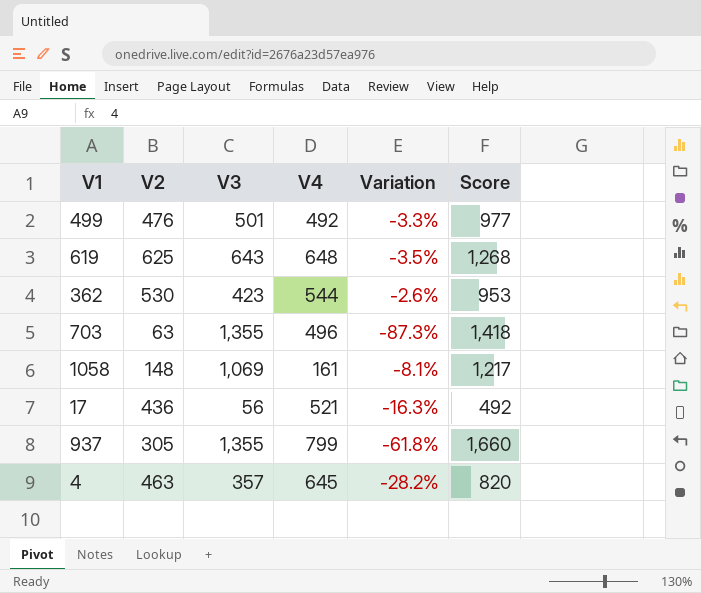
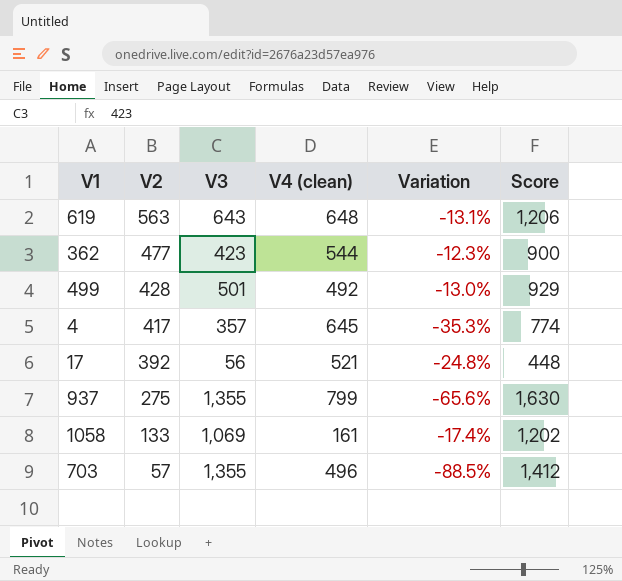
row order: none -> V2 descending
column name: V4 -> V4 (clean)
619 | V2: 625 -> 563
619 | Variation: -3.5% -> -13.1%
619 | Score: 1,268 -> 1,206
362 | V2: 530 -> 477
362 | Variation: -2.6% -> -12.3%
362 | Score: 953 -> 900
499 | V2: 476 -> 428
499 | Variation: -3.3% -> -13.0%
499 | Score: 977 -> 929
4 | V2: 463 -> 417
4 | Variation: -28.2% -> -35.3%
4 | Score: 820 -> 774
17 | V2: 436 -> 392
17 | Variation: -16.3% -> -24.8%
17 | Score: 492 -> 448
937 | V2: 305 -> 275
937 | Variation: -61.8% -> -65.6%
937 | Score: 1,660 -> 1,630
1058 | V2: 148 -> 133
1058 | Variation: -8.1% -> -17.4%
1058 | Score: 1,217 -> 1,202
703 | V2: 63 -> 57
703 | Variation: -87.3% -> -88.5%
703 | Score: 1,418 -> 1,412

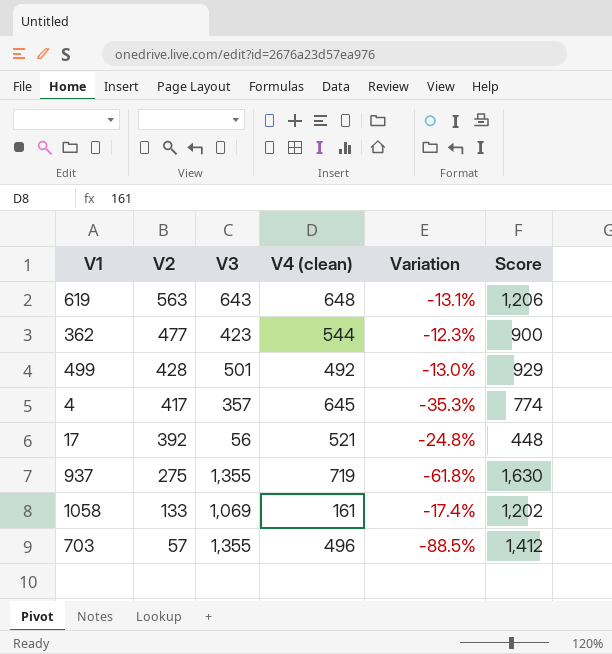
937 | V4 (clean): 799 -> 719
937 | Variation: -65.6% -> -61.8%

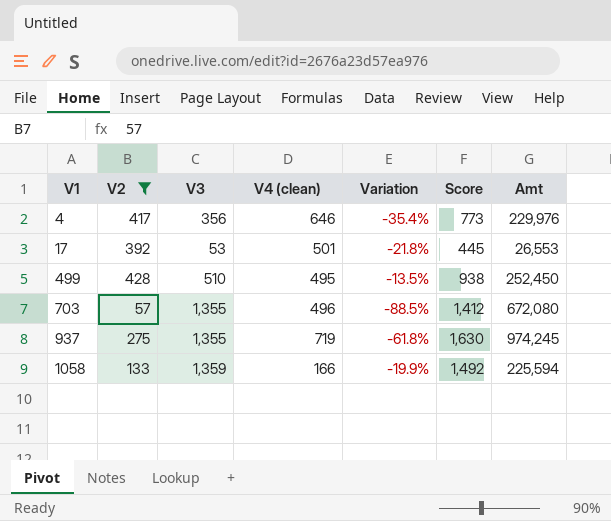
filter: none -> V2 <= 428
row order: V2 descending -> V1 ascending
column Amt | formula: none -> [V3] * [V4 (clean)]
4 | V3: 357 -> 356
4 | V4 (clean): 645 -> 646
4 | Variation: -35.3% -> -35.4%
4 | Score: 774 -> 773
17 | V3: 56 -> 53
17 | V4 (clean): 521 -> 501
17 | Variation: -24.8% -> -21.8%
17 | Score: 448 -> 445
499 | V3: 501 -> 510
499 | V4 (clean): 492 -> 495
499 | Variation: -13.0% -> -13.5%
499 | Score: 929 -> 938
1058 | V3: 1,069 -> 1,359
1058 | V4 (clean): 161 -> 166
1058 | Variation: -17.4% -> -19.9%
1058 | Score: 1,202 -> 1,492

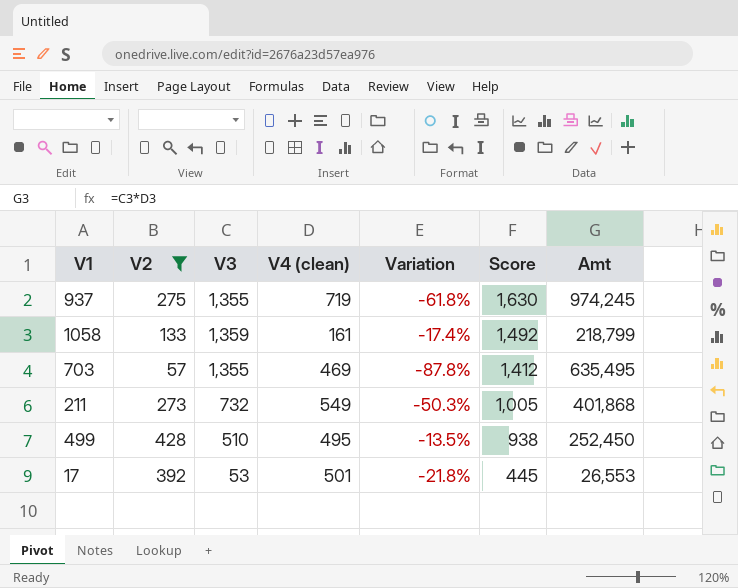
row order: V1 ascending -> Score descending
row 4: 417 | 356 | 646 | -35.4% | 773 | 229,976 -> none
1058 | V4 (clean): 166 -> 161
1058 | Variation: -19.9% -> -17.4%
1058 | Amt: 225,594 -> 218,799
703 | V4 (clean): 496 -> 469
703 | Variation: -88.5% -> -87.8%
703 | Amt: 672,080 -> 635,495
row 211: none -> 273 | 732 | 549 | -50.3% | 1,005 | 401,868

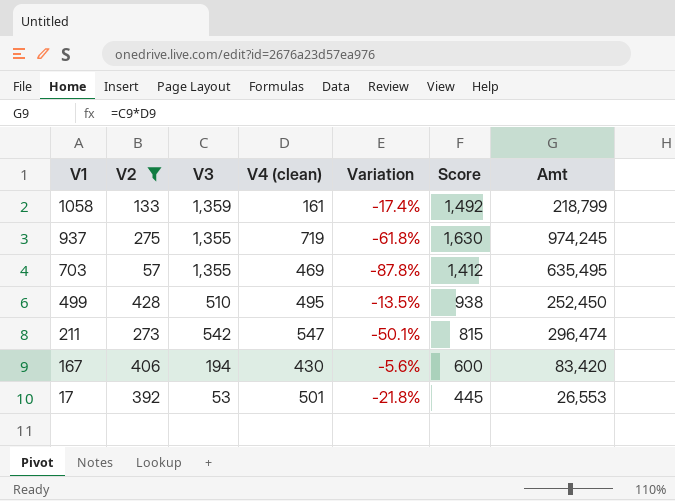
row order: Score descending -> V1 descending
211 | V3: 732 -> 542
211 | V4 (clean): 549 -> 547
211 | Variation: -50.3% -> -50.1%
211 | Score: 1,005 -> 815
211 | Amt: 401,868 -> 296,474
row 167: none -> 406 | 194 | 430 | -5.6% | 600 | 83,420

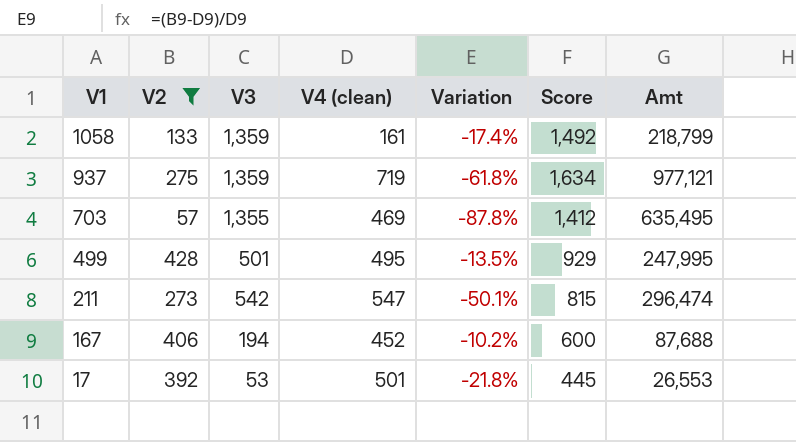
937 | V3: 1,355 -> 1,359
937 | Score: 1,630 -> 1,634
937 | Amt: 974,245 -> 977,121
499 | V3: 510 -> 501
499 | Score: 938 -> 929
499 | Amt: 252,450 -> 247,995
167 | V4 (clean): 430 -> 452
167 | Variation: -5.6% -> -10.2%
167 | Amt: 83,420 -> 87,688

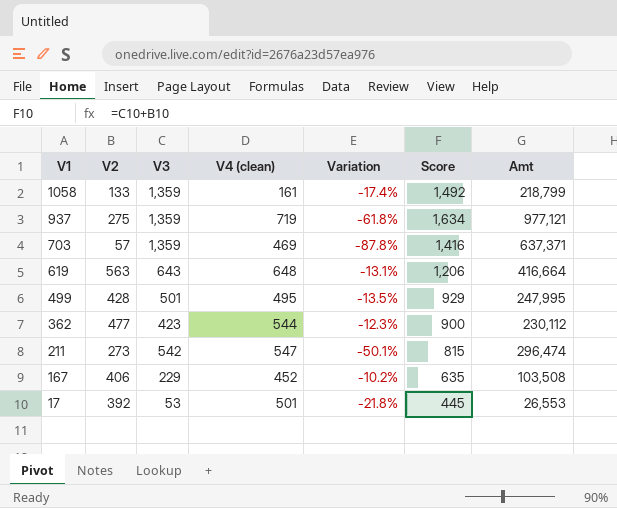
filter: V2 <= 428 -> none
703 | V3: 1,355 -> 1,359
703 | Score: 1,412 -> 1,416
703 | Amt: 635,495 -> 637,371
167 | V3: 194 -> 229
167 | Score: 600 -> 635
167 | Amt: 87,688 -> 103,508

